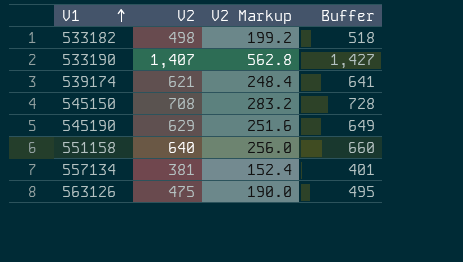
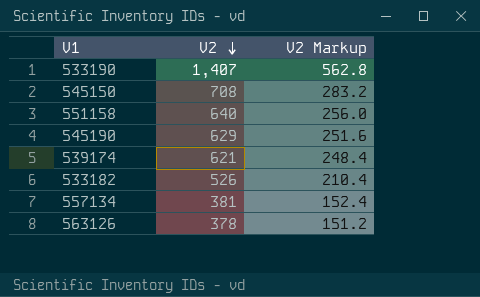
row order: V1 ascending -> V2 descending
column Buffer | formula: [V2] + 20 -> none
533182 | V2: 498 -> 526
533182 | V2 Markup: 199.2 -> 210.4
563126 | V2: 475 -> 378
563126 | V2 Markup: 190.0 -> 151.2

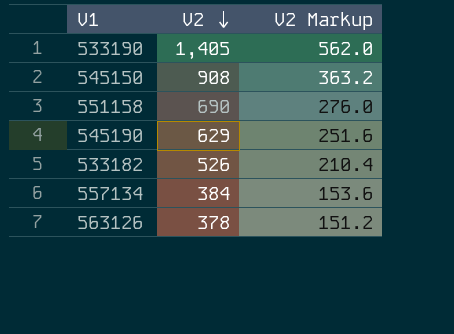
row 539174: 621 | 248.4 -> none
533190 | V2: 1,407 -> 1,405
533190 | V2 Markup: 562.8 -> 562.0
545150 | V2: 708 -> 908
545150 | V2 Markup: 283.2 -> 363.2
551158 | V2: 640 -> 690
551158 | V2 Markup: 256.0 -> 276.0
557134 | V2: 381 -> 384
557134 | V2 Markup: 152.4 -> 153.6

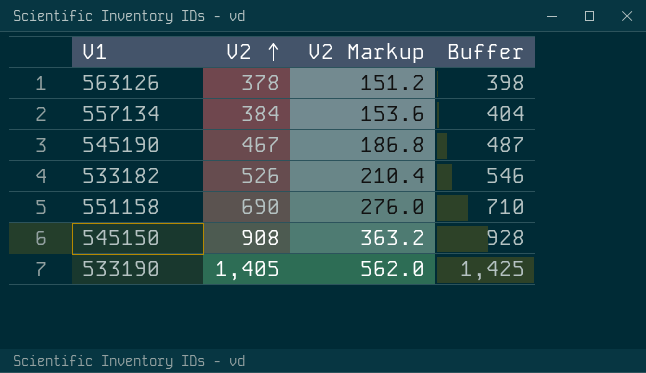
row order: V2 descending -> V2 ascending
column Buffer | formula: none -> [V2] + 20
545190 | V2: 629 -> 467
545190 | V2 Markup: 251.6 -> 186.8

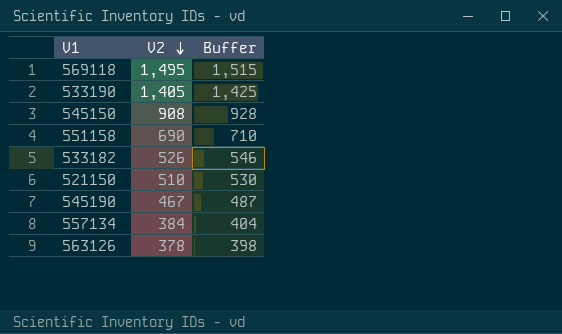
row order: V2 ascending -> V2 descending
column V2 Markup | formula: [V2] * 0.4 -> none
row 569118: none -> 1,495 | 1,515
row 521150: none -> 510 | 530

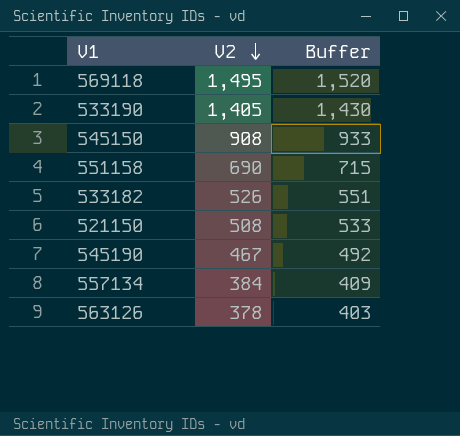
column Buffer | formula: [V2] + 20 -> [V2] + 25
521150 | V2: 510 -> 508

